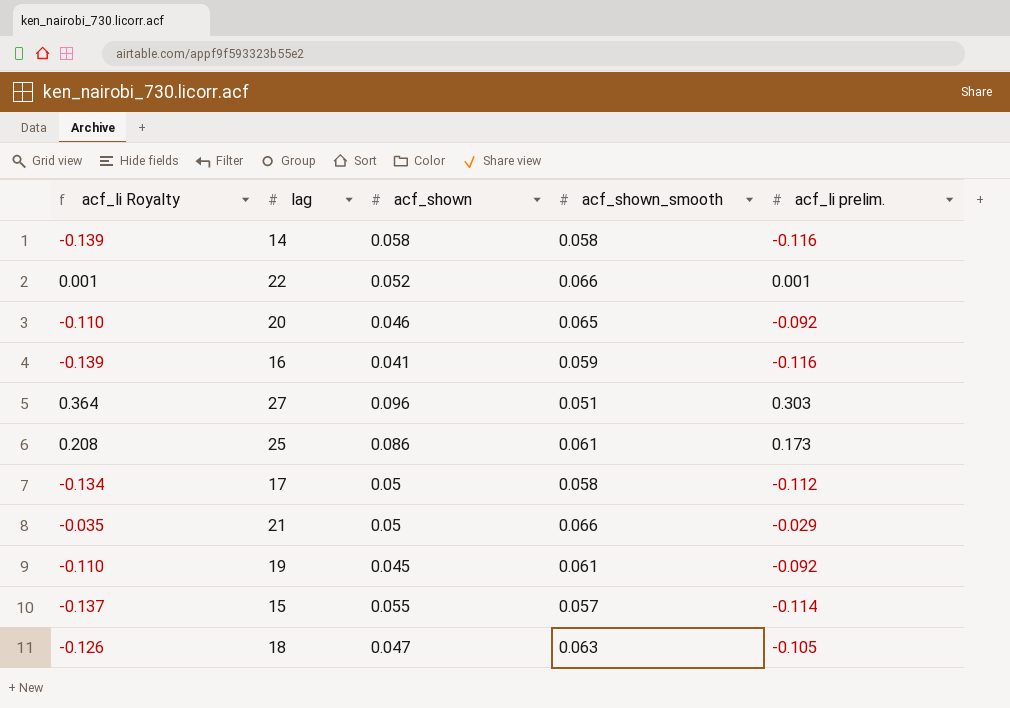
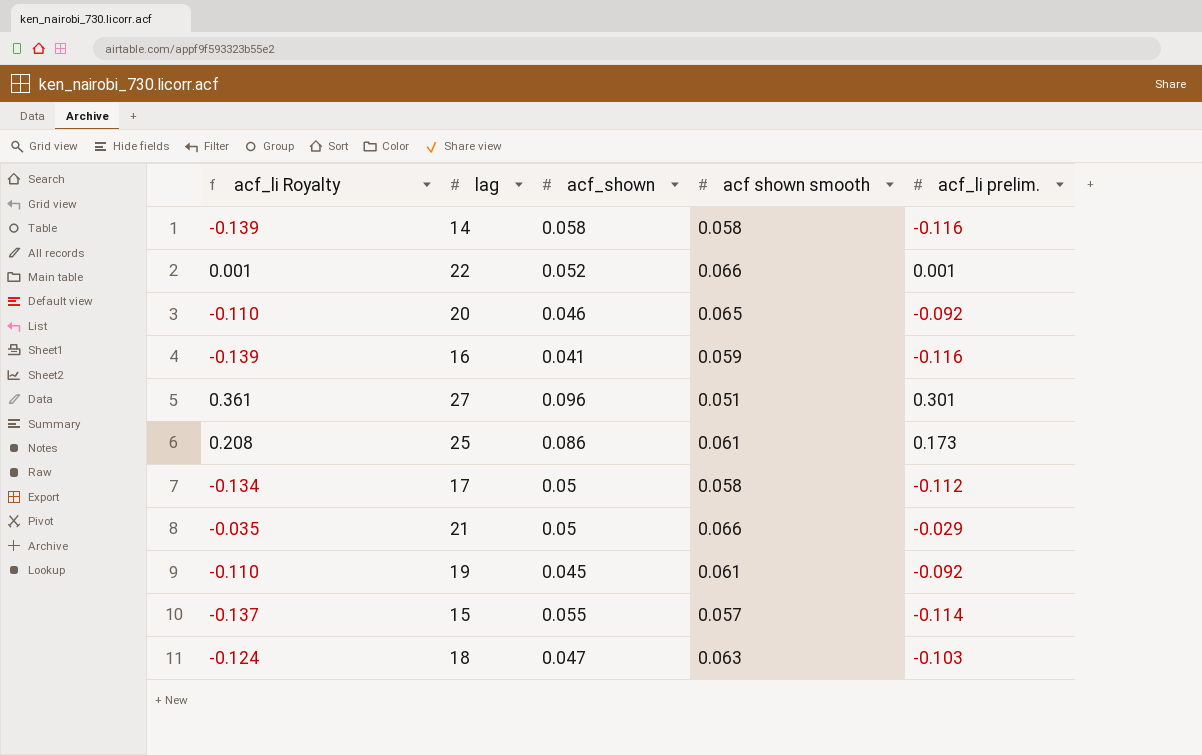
column name: acf_shown_smooth -> acf shown smooth
27 | acf_li Royalty: 0.364 -> 0.361
27 | acf_li prelim.: 0.303 -> 0.301
18 | acf_li Royalty: -0.126 -> -0.124
18 | acf_li prelim.: -0.105 -> -0.103

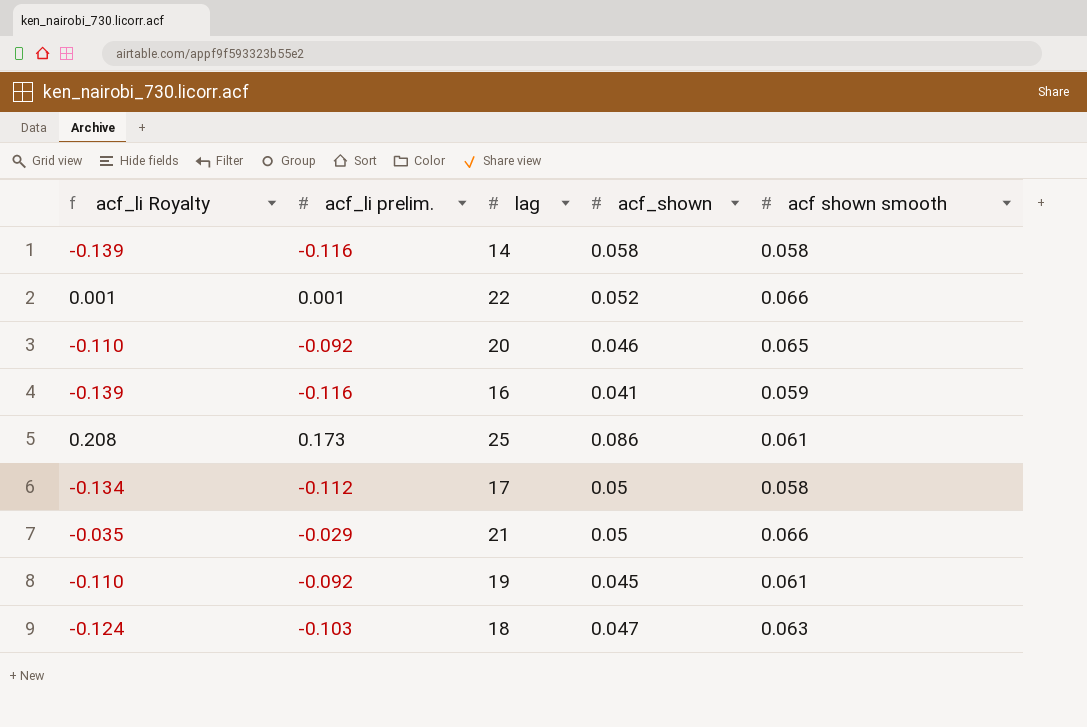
column acf_li prelim. | position: 5 -> 2
row 27: 0.361 | 0.096 | 0.051 | 0.301 -> none
row 15: -0.137 | 0.055 | 0.057 | -0.114 -> none

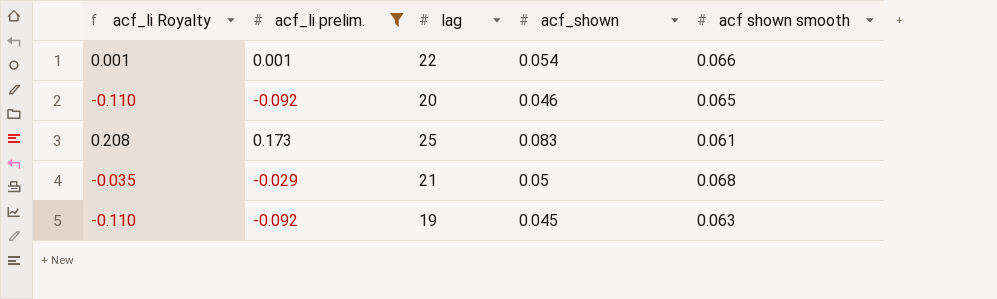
filter: none -> acf_li prelim. >= -0.092
22 | acf_shown: 0.052 -> 0.054
25 | acf_shown: 0.086 -> 0.083
21 | acf shown smooth: 0.066 -> 0.068
19 | acf shown smooth: 0.061 -> 0.063

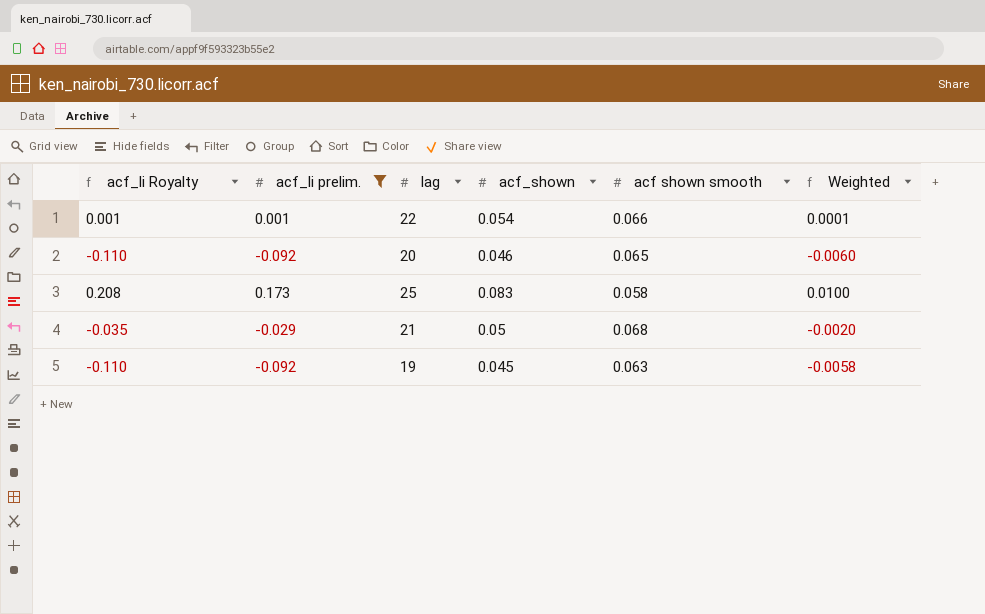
column Weighted | formula: none -> [acf_li prelim.] * [acf shown smooth]
25 | acf shown smooth: 0.061 -> 0.058

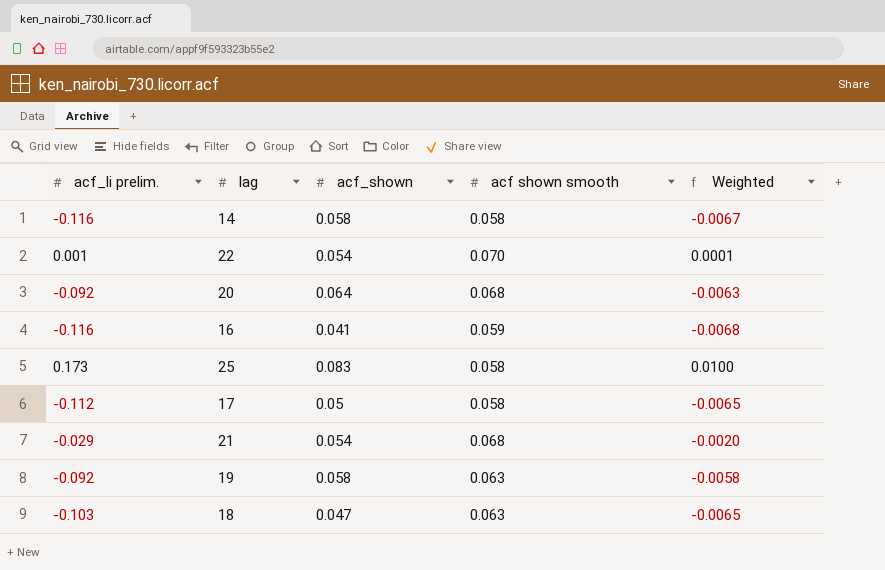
filter: acf_li prelim. >= -0.092 -> none
column acf_li Royalty | formula: [acf_li prelim.] * 1.2 -> none
22 | acf shown smooth: 0.066 -> 0.070
20 | acf_shown: 0.046 -> 0.064
20 | acf shown smooth: 0.065 -> 0.068
20 | Weighted: -0.0060 -> -0.0063
21 | acf_shown: 0.05 -> 0.054
19 | acf_shown: 0.045 -> 0.058

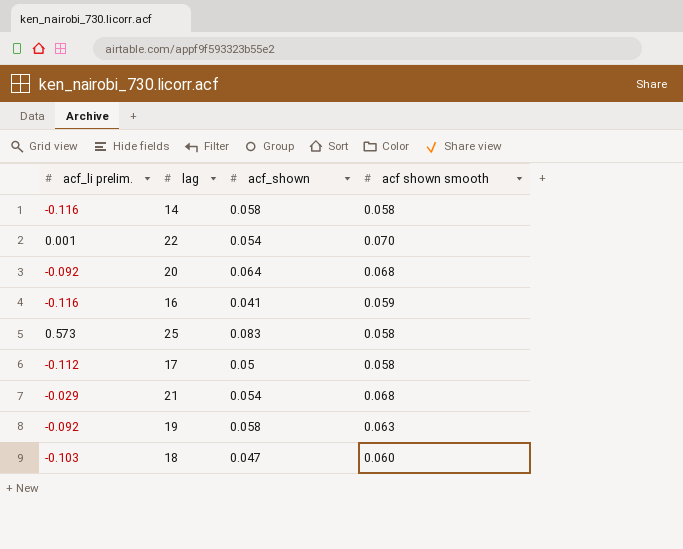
column Weighted | formula: [acf_li prelim.] * [acf shown smooth] -> none
25 | acf_li prelim.: 0.173 -> 0.573
18 | acf shown smooth: 0.063 -> 0.060

